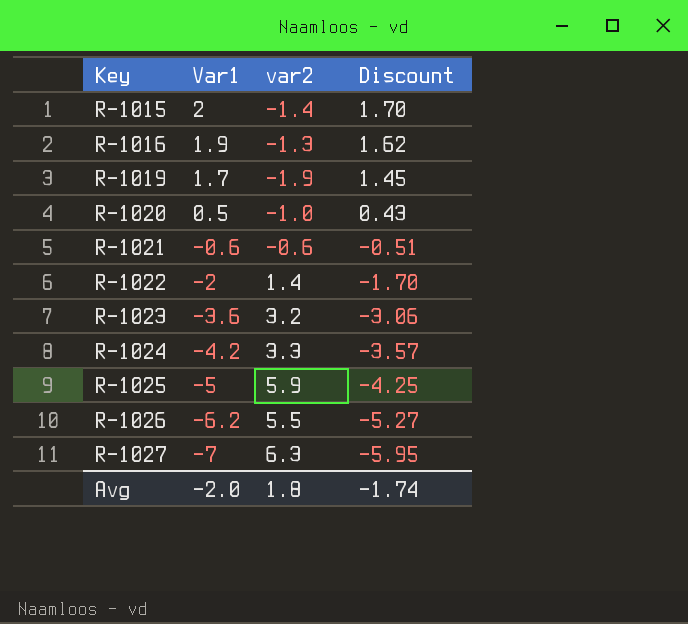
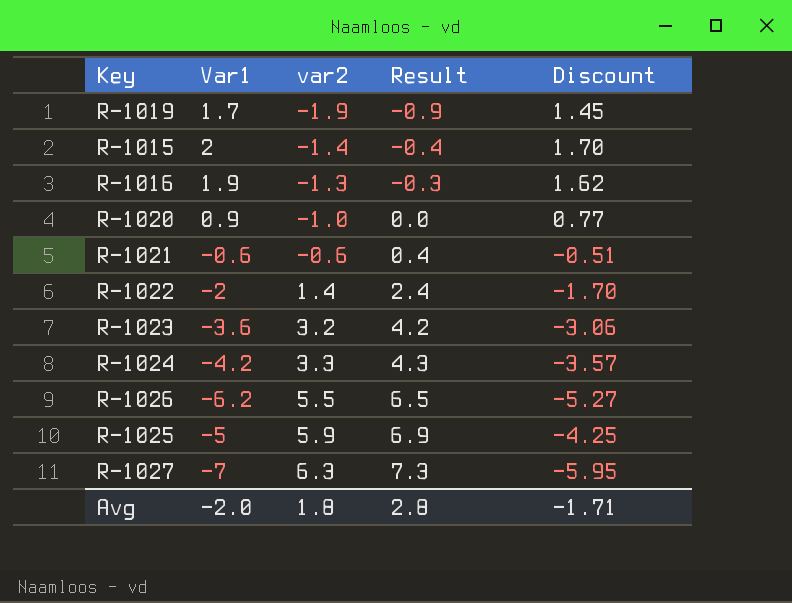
row order: Key ascending -> var2 ascending
column Result | formula: none -> [var2] + 1
R-1020 | Var1: 0.5 -> 0.9
R-1020 | Discount: 0.43 -> 0.77
Avg | Discount: -1.74 -> -1.71

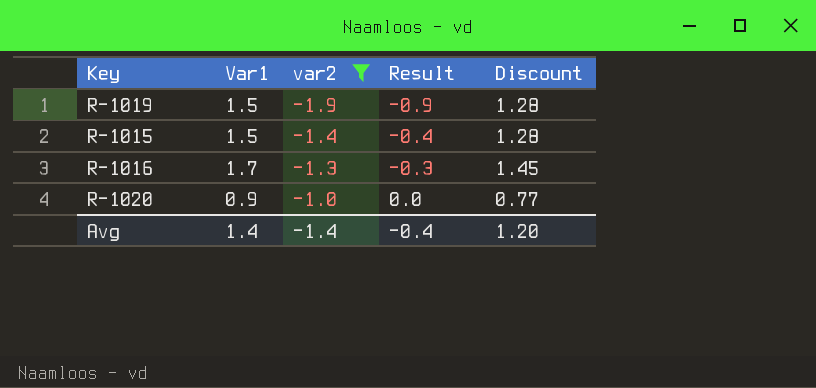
filter: none -> var2 <= -1.0
R-1019 | Var1: 1.7 -> 1.5
R-1019 | Discount: 1.45 -> 1.28
R-1015 | Var1: 2 -> 1.5
R-1015 | Discount: 1.70 -> 1.28
R-1016 | Var1: 1.9 -> 1.7
R-1016 | Discount: 1.62 -> 1.45
Avg | Var1: -2.0 -> 1.4
Avg | var2: 1.8 -> -1.4
Avg | Result: 2.8 -> -0.4
Avg | Discount: -1.71 -> 1.20

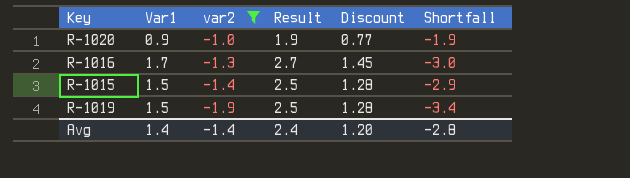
row order: var2 ascending -> var2 descending
column Result | formula: [var2] + 1 -> [Var1] + 1
column Shortfall | formula: none -> [var2] - [Var1]
Avg | Result: -0.4 -> 2.4

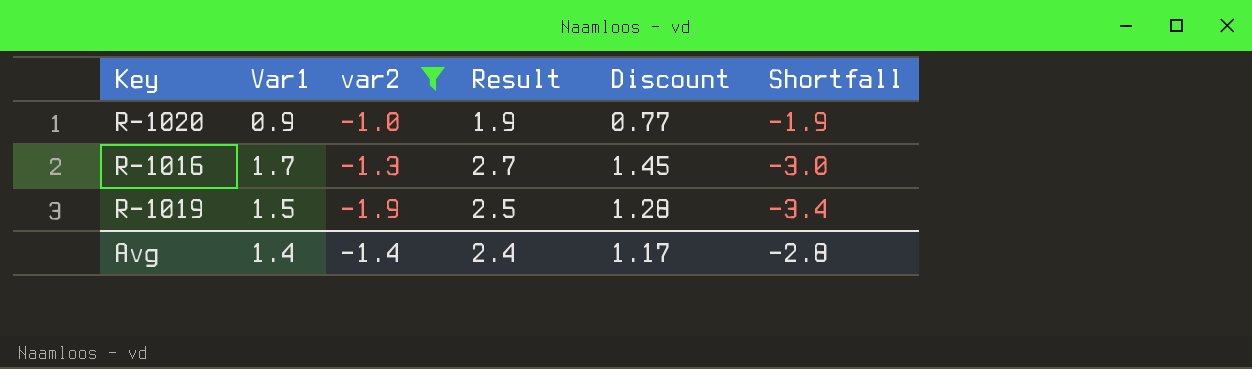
row R-1015: 1.5 | -1.4 | 2.5 | 1.28 | -2.9 -> none
Avg | Discount: 1.20 -> 1.17

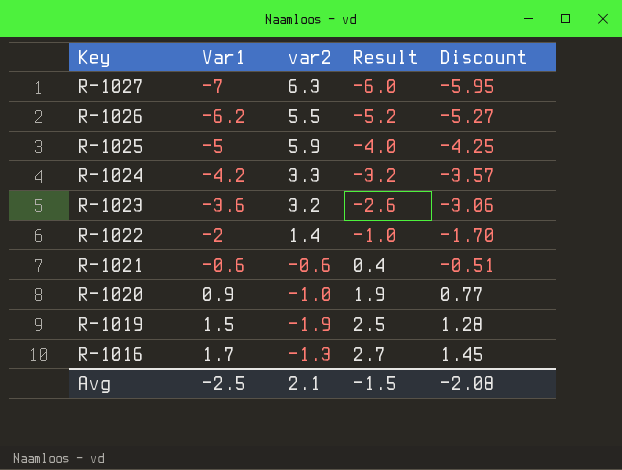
filter: var2 <= -1.0 -> none
row order: var2 descending -> Key descending
column Shortfall | formula: [var2] - [Var1] -> none
Avg | Var1: 1.4 -> -2.5
Avg | var2: -1.4 -> 2.1
Avg | Result: 2.4 -> -1.5
Avg | Discount: 1.17 -> -2.08

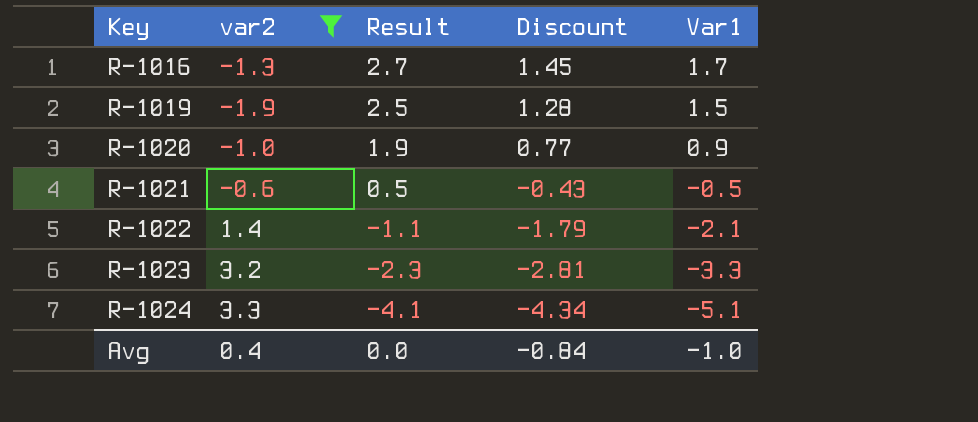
filter: none -> var2 <= 3.3
row order: Key descending -> Key ascending
column Var1 | position: 2 -> 5
R-1021 | Result: 0.4 -> 0.5
R-1021 | Discount: -0.51 -> -0.43
R-1021 | Var1: -0.6 -> -0.5
R-1022 | Result: -1.0 -> -1.1
R-1022 | Discount: -1.70 -> -1.79
R-1022 | Var1: -2 -> -2.1
R-1023 | Result: -2.6 -> -2.3
R-1023 | Discount: -3.06 -> -2.81
R-1023 | Var1: -3.6 -> -3.3
R-1024 | Result: -3.2 -> -4.1
R-1024 | Discount: -3.57 -> -4.34
R-1024 | Var1: -4.2 -> -5.1
Avg | var2: 2.1 -> 0.4
Avg | Result: -1.5 -> 0.0
Avg | Discount: -2.08 -> -0.84
Avg | Var1: -2.5 -> -1.0

